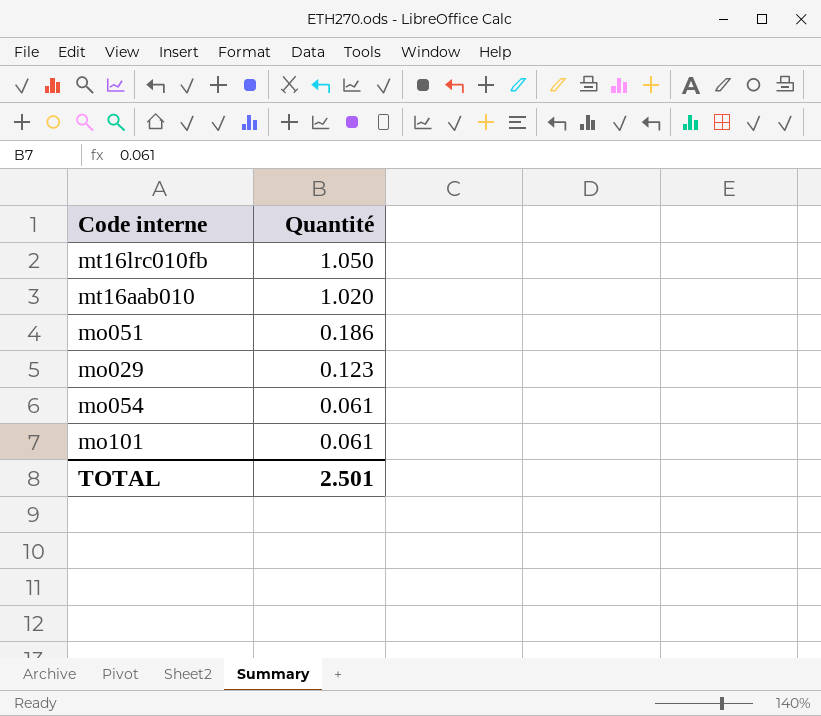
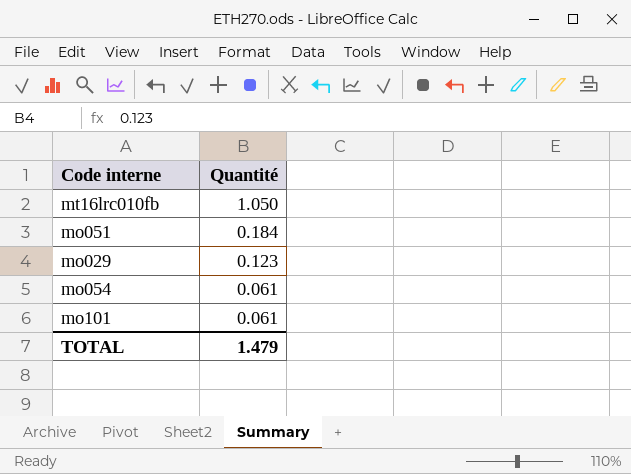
row mt16aab010: 1.020 -> none
mo051 | Quantité: 0.186 -> 0.184
TOTAL | Quantité: 2.501 -> 1.479

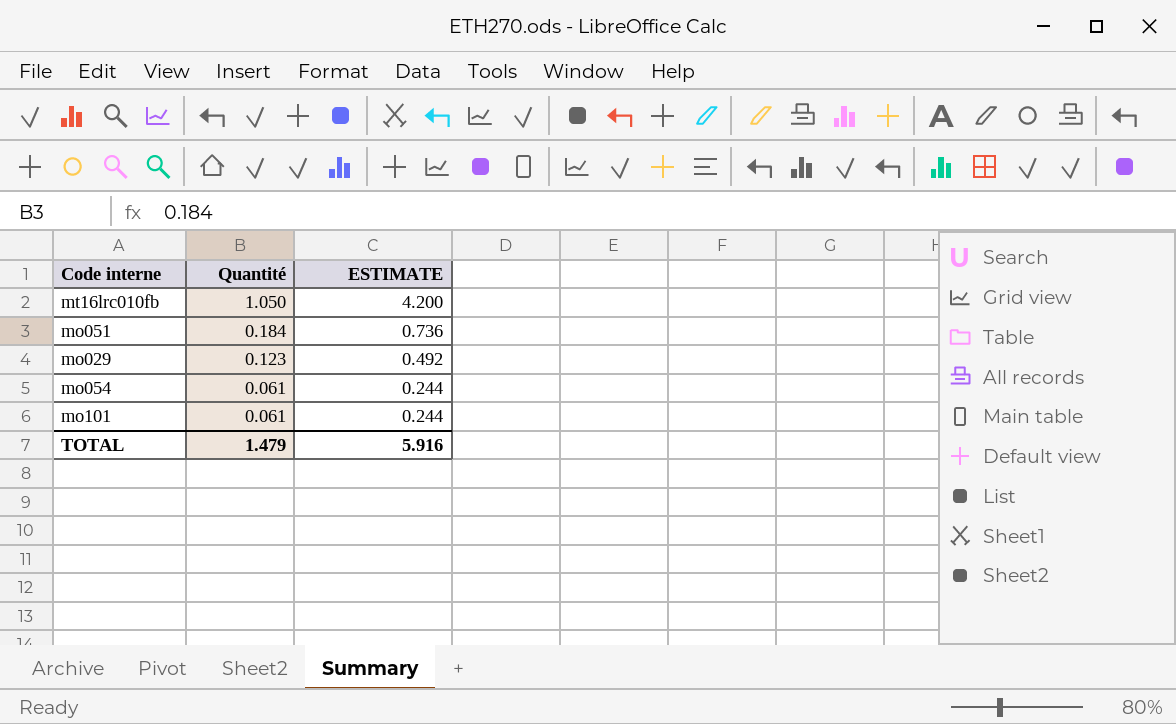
column ESTIMATE | formula: none -> [Quantité] * 4

